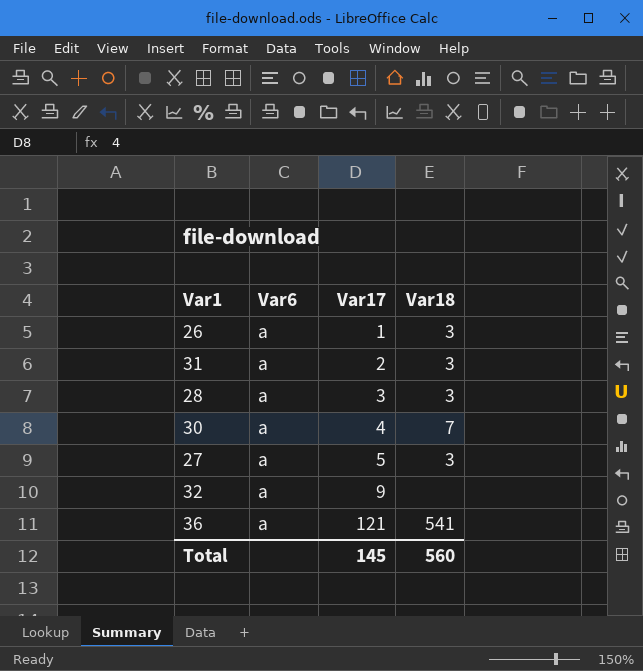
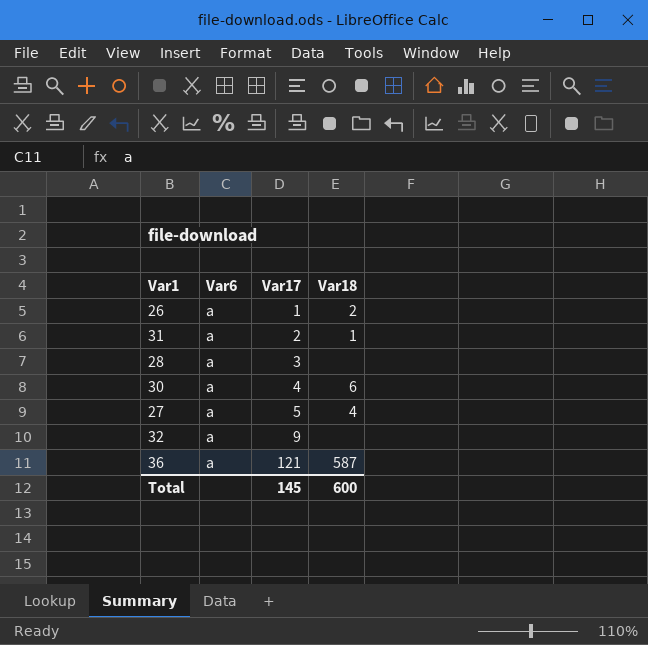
26 | Var18: 3 -> 2
31 | Var18: 3 -> 1
28 | Var18: 3 -> none
30 | Var18: 7 -> 6
27 | Var18: 3 -> 4
36 | Var18: 541 -> 587
Total | Var18: 560 -> 600

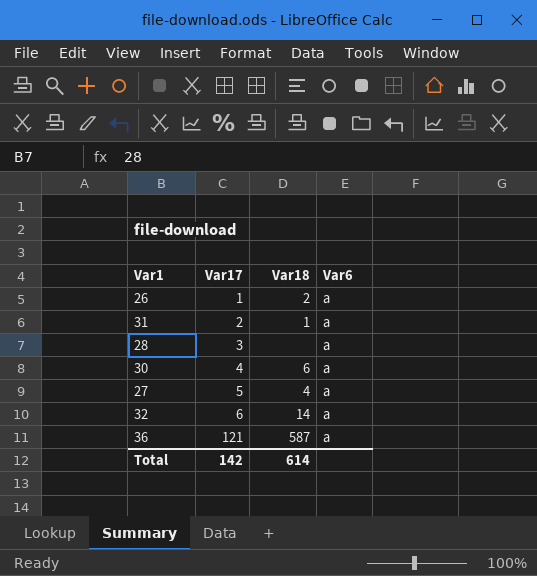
column Var6 | position: 2 -> 4
32 | Var17: 9 -> 6
32 | Var18: none -> 14
Total | Var17: 145 -> 142
Total | Var18: 600 -> 614

